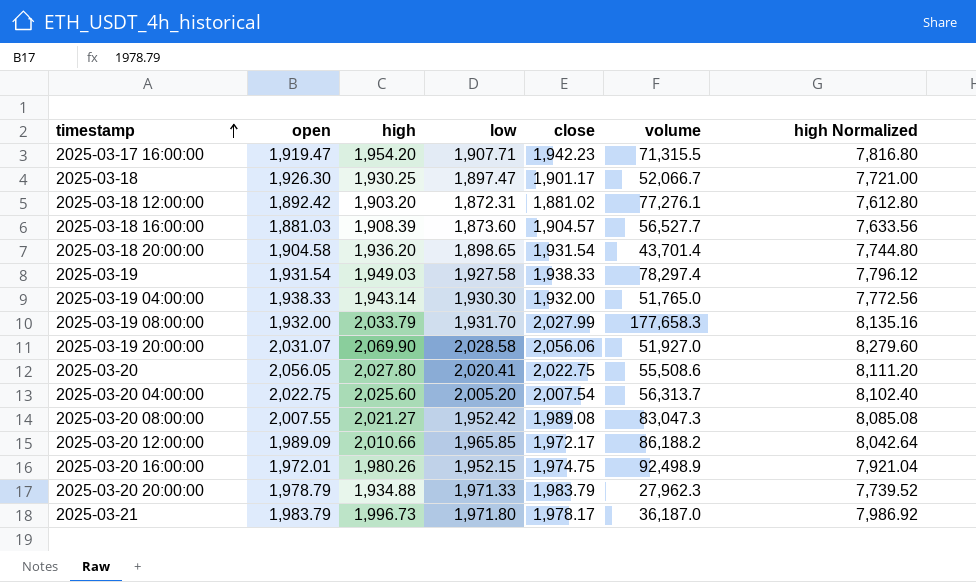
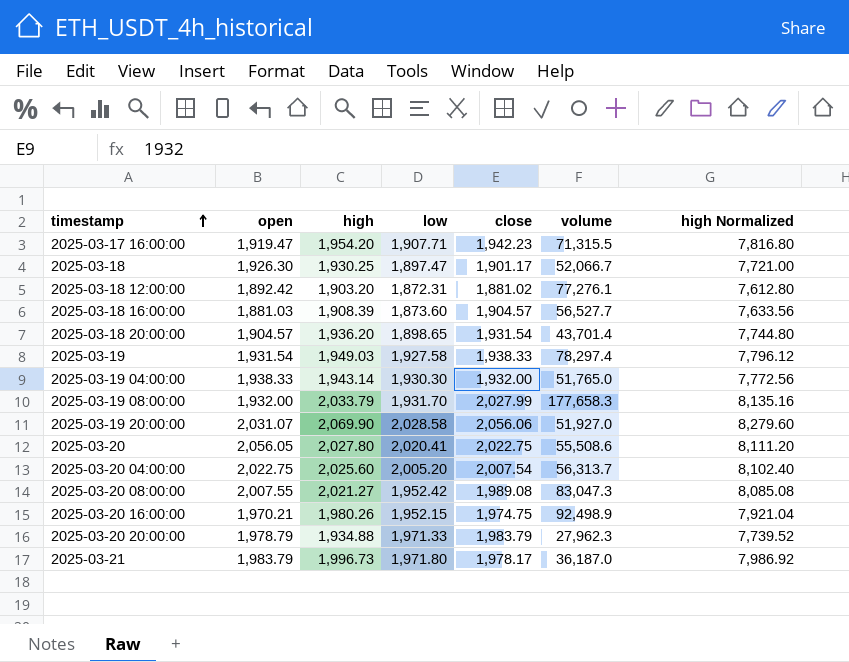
row 2025-03-20 12:00:00: 1,989.09 | 2,010.66 | 1,965.85 | 1,972.17 | 86,188.2 | 8,042.64 -> none
2025-03-18 20:00:00 | open: 1,904.58 -> 1,904.57
2025-03-20 16:00:00 | open: 1,972.01 -> 1,970.21

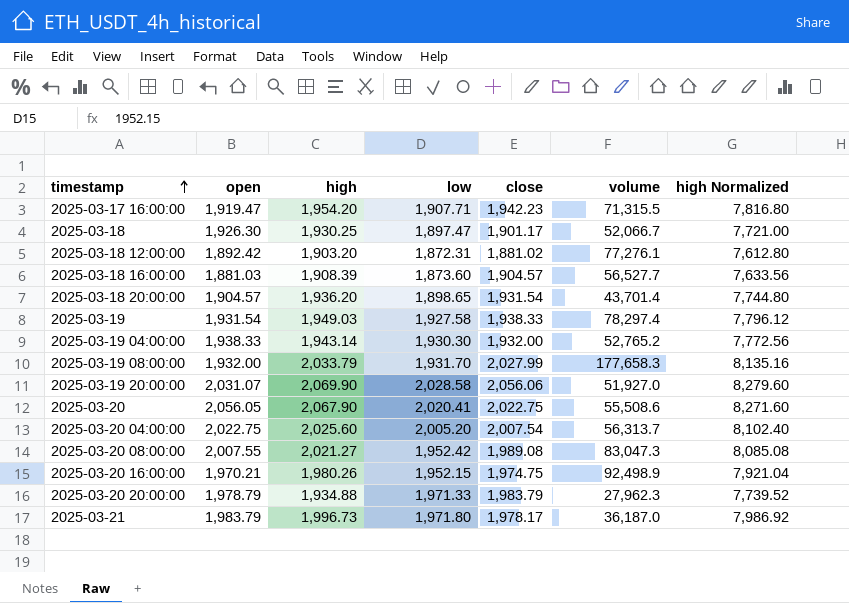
2025-03-19 04:00:00 | volume: 51,765.0 -> 52,765.2
2025-03-20 | high: 2,027.80 -> 2,067.90
2025-03-20 | high Normalized: 8,111.20 -> 8,271.60

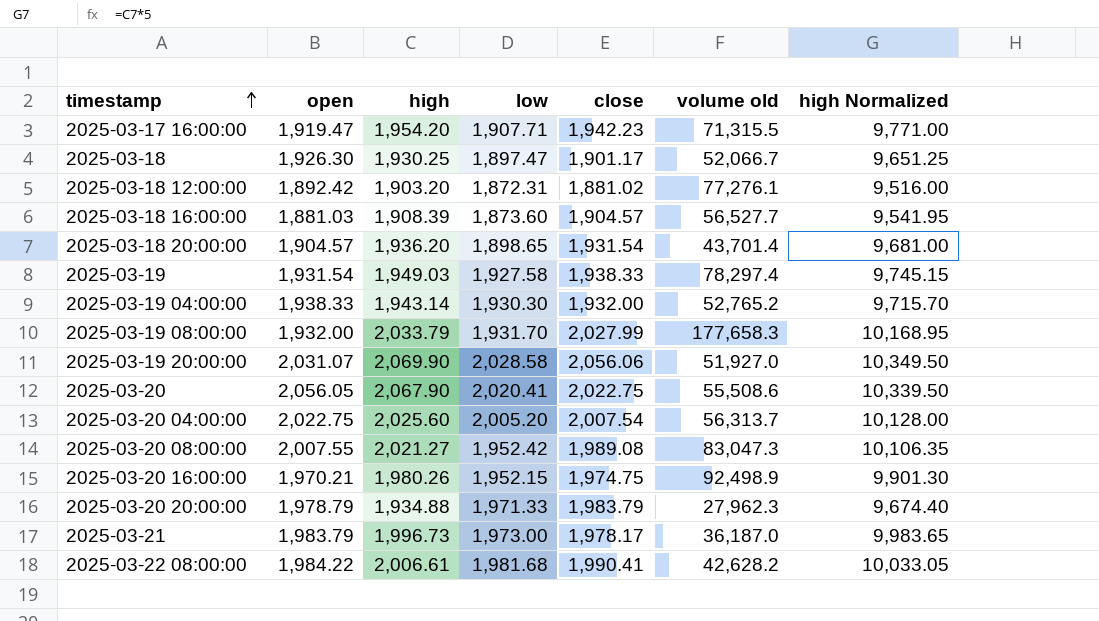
column name: volume -> volume old
column high Normalized | formula: [high] * 4 -> [high] * 5
2025-03-21 | low: 1,971.80 -> 1,973.00
row 2025-03-22 08:00:00: none -> 1,984.22 | 2,006.61 | 1,981.68 | 1,990.41 | 42,628.2 | 10,033.05

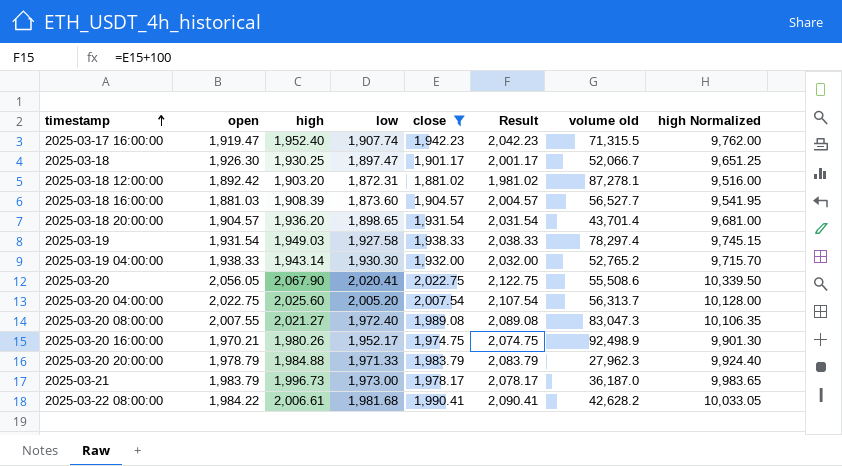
filter: none -> close <= 2,022.75
column Result | formula: none -> [close] + 100
2025-03-17 16:00:00 | high: 1,954.20 -> 1,952.40
2025-03-17 16:00:00 | low: 1,907.71 -> 1,907.74
2025-03-17 16:00:00 | high Normalized: 9,771.00 -> 9,762.00
2025-03-18 12:00:00 | volume old: 77,276.1 -> 87,278.1
2025-03-20 08:00:00 | low: 1,952.42 -> 1,972.40
2025-03-20 16:00:00 | low: 1,952.15 -> 1,952.17
2025-03-20 20:00:00 | high: 1,934.88 -> 1,984.88
2025-03-20 20:00:00 | high Normalized: 9,674.40 -> 9,924.40

